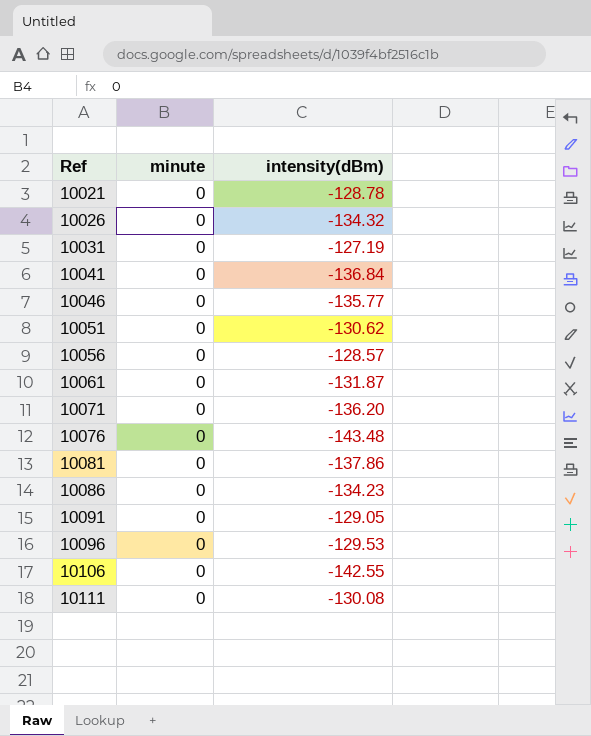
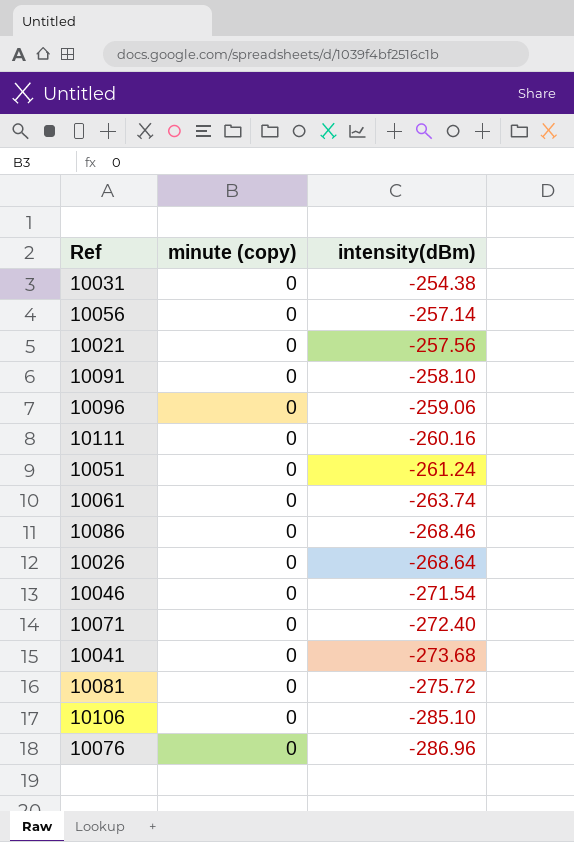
row order: Ref ascending -> intensity(dBm) descending
column name: minute -> minute (copy)
10031 | intensity(dBm): -127.19 -> -254.38
10056 | intensity(dBm): -128.57 -> -257.14
10021 | intensity(dBm): -128.78 -> -257.56
10091 | intensity(dBm): -129.05 -> -258.10
10096 | intensity(dBm): -129.53 -> -259.06
10111 | intensity(dBm): -130.08 -> -260.16
10051 | intensity(dBm): -130.62 -> -261.24
10061 | intensity(dBm): -131.87 -> -263.74
10086 | intensity(dBm): -134.23 -> -268.46
10026 | intensity(dBm): -134.32 -> -268.64
10046 | intensity(dBm): -135.77 -> -271.54
10071 | intensity(dBm): -136.20 -> -272.40
10041 | intensity(dBm): -136.84 -> -273.68
10081 | intensity(dBm): -137.86 -> -275.72
10106 | intensity(dBm): -142.55 -> -285.10
10076 | intensity(dBm): -143.48 -> -286.96

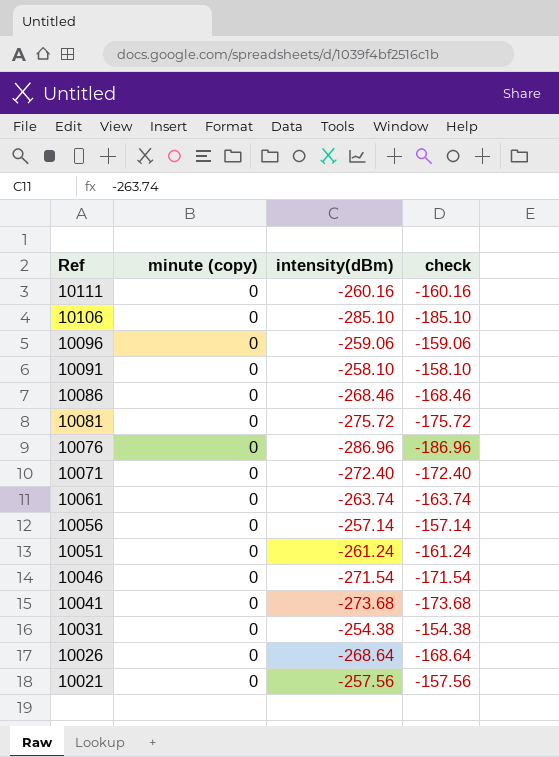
row order: intensity(dBm) descending -> Ref descending
column check | formula: none -> [intensity(dBm)] + 100

